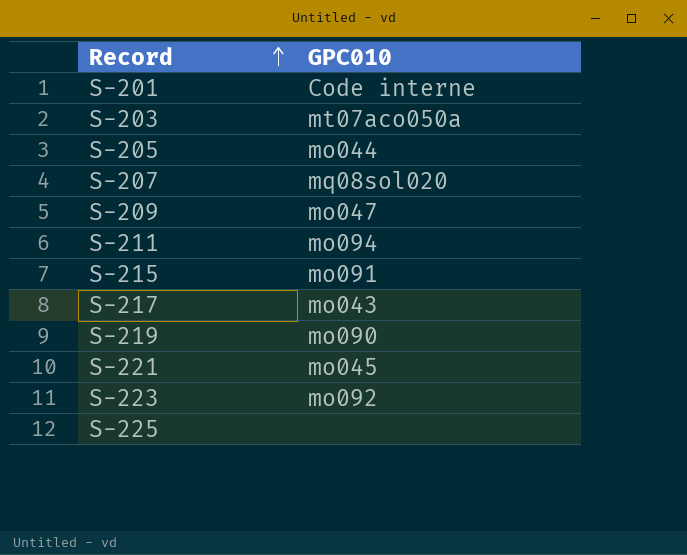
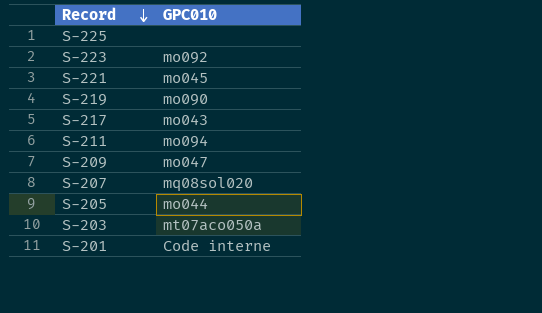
row order: Record ascending -> Record descending
row S-215: mo091 -> none

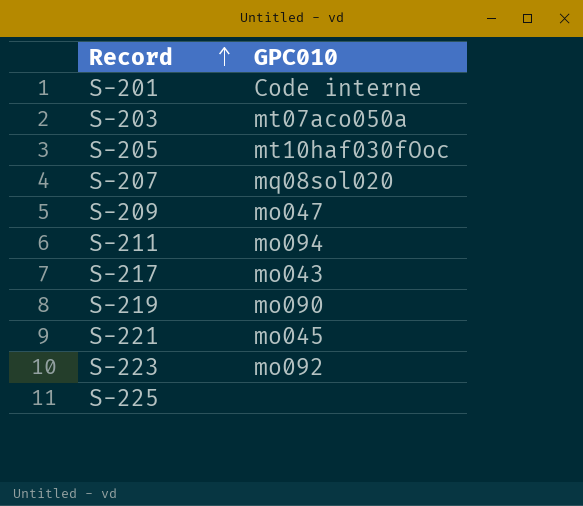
row order: Record descending -> Record ascending
S-205 | GPC010: mo044 -> mt10haf030fOoc

